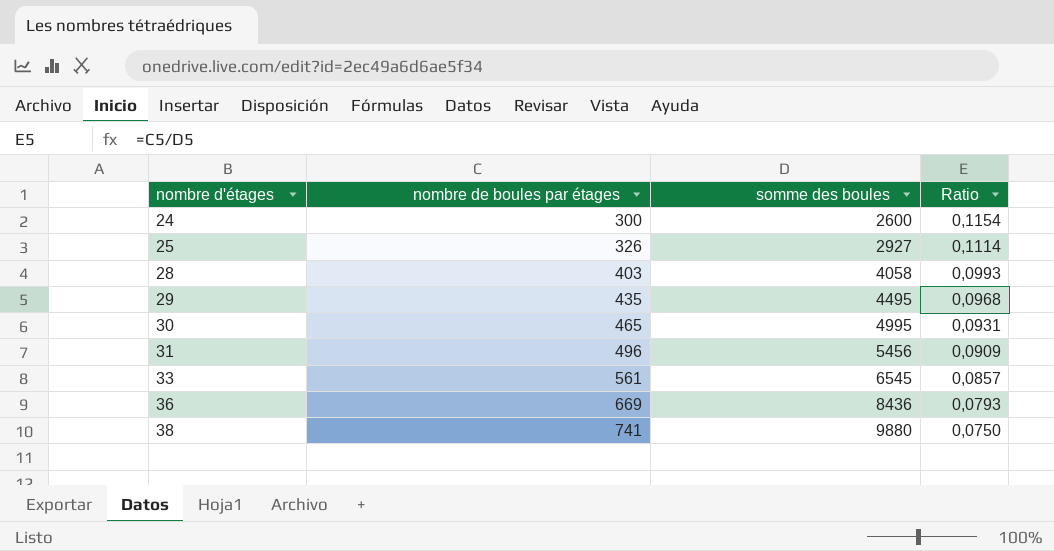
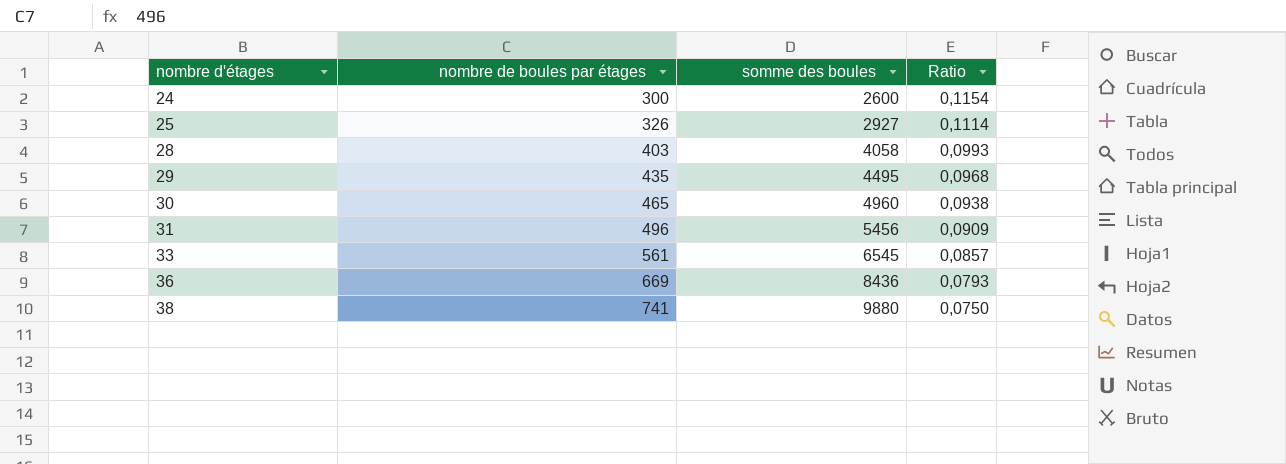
30 | somme des boules: 4995 -> 4960
30 | Ratio: 0,0931 -> 0,0938

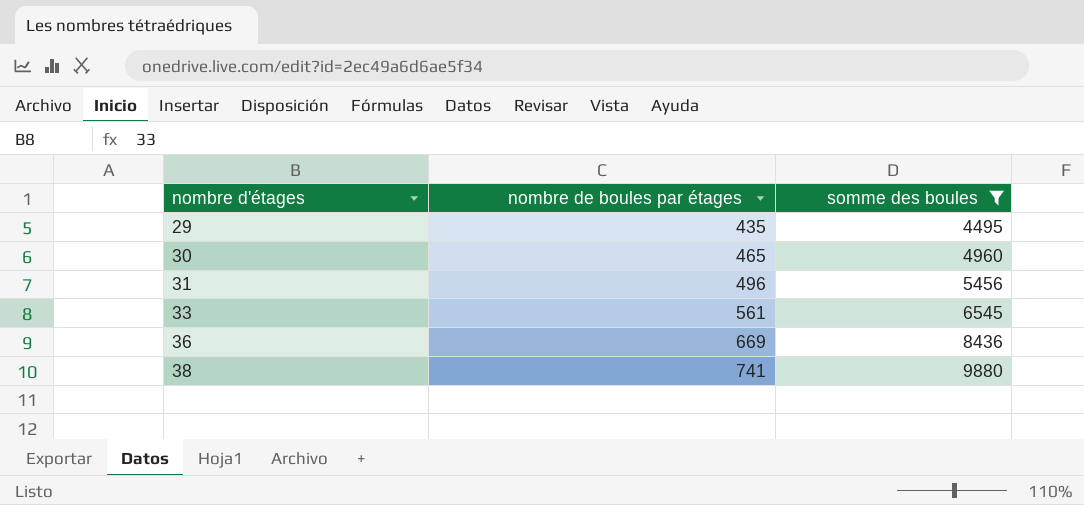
filter: none -> somme des boules >= 4495
column Ratio | formula: [nombre de boules par étages] / [somme des boules] -> none

